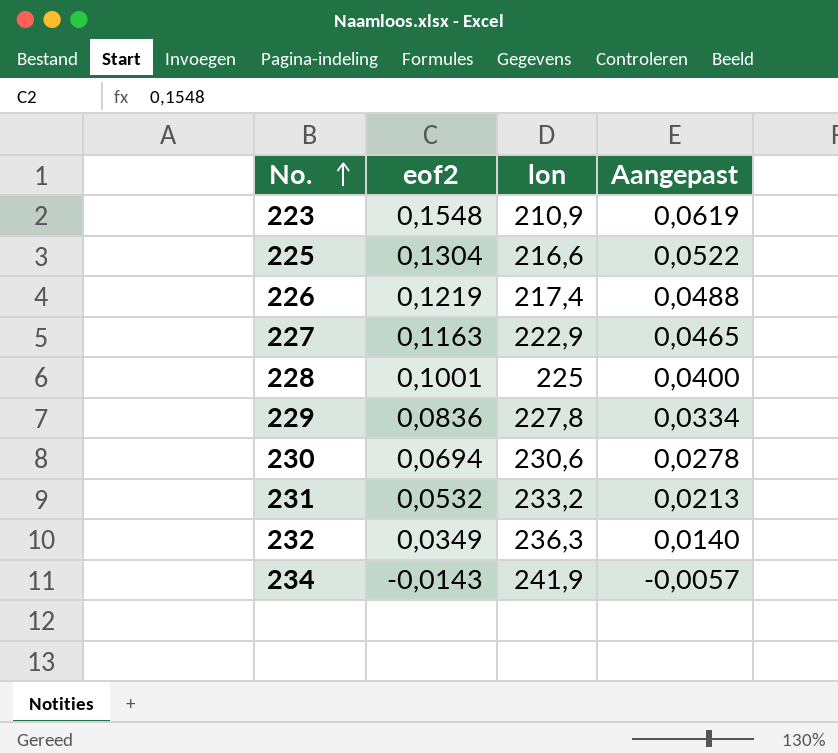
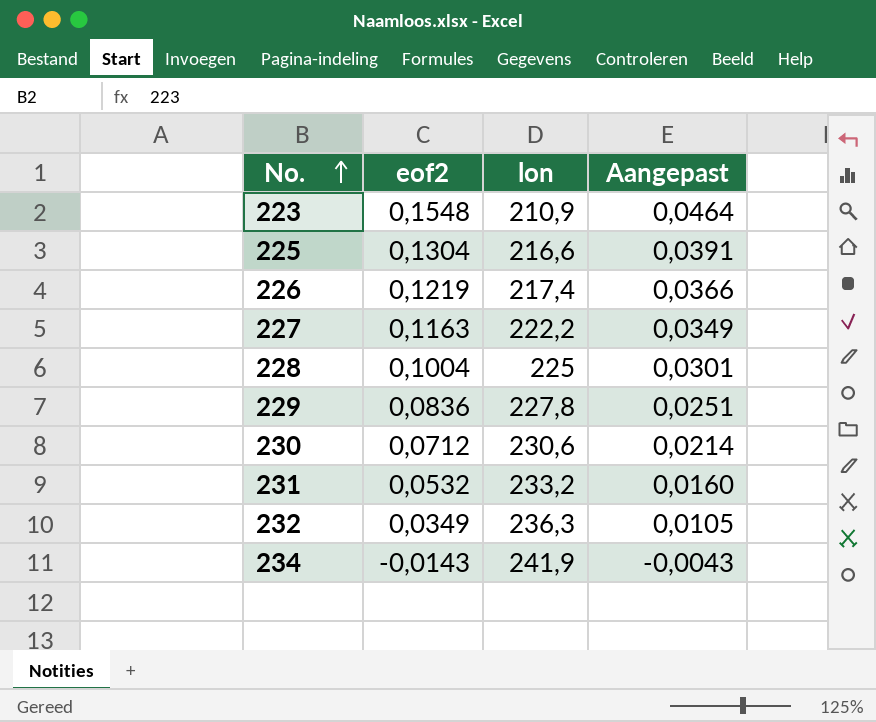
column Aangepast | formula: [eof2] * 0,4 -> [eof2] * 0,3
227 | lon: 222,9 -> 222,2
228 | eof2: 0,1001 -> 0,1004
230 | eof2: 0,0694 -> 0,0712

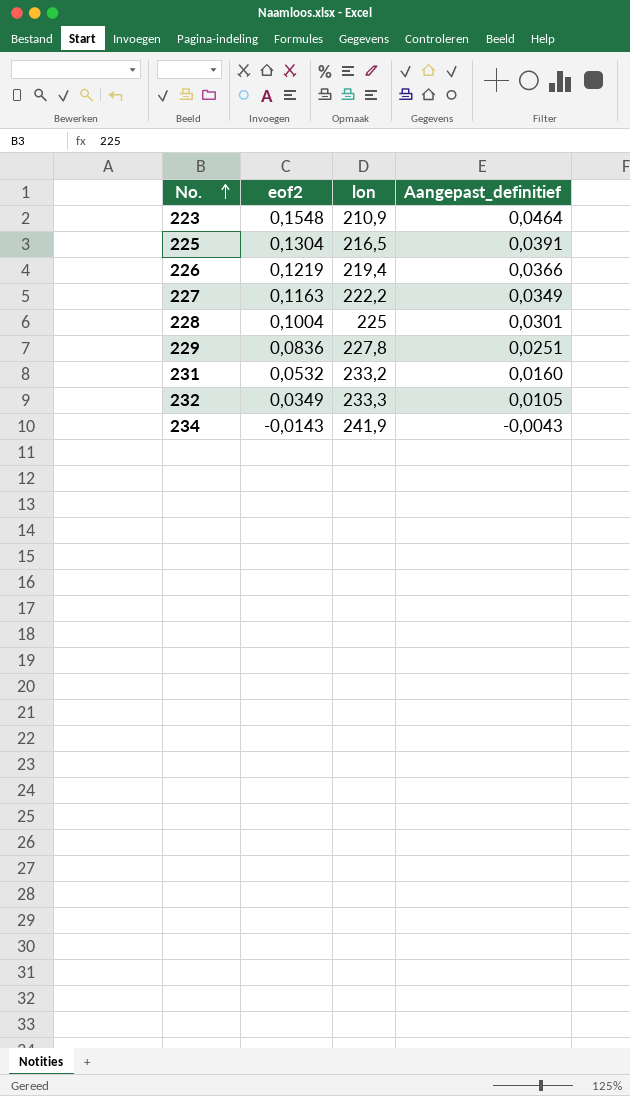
column name: Aangepast -> Aangepast_definitief
row 230: 0,0712 | 230,6 | 0,0214 -> none
225 | lon: 216,6 -> 216,5
226 | lon: 217,4 -> 219,4
232 | lon: 236,3 -> 233,3

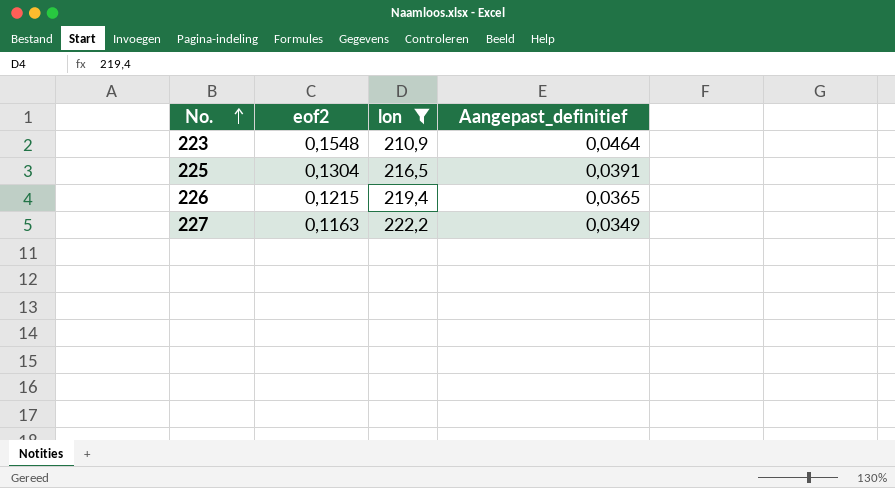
filter: none -> lon <= 222,2
226 | eof2: 0,1219 -> 0,1215
226 | Aangepast_definitief: 0,0366 -> 0,0365

